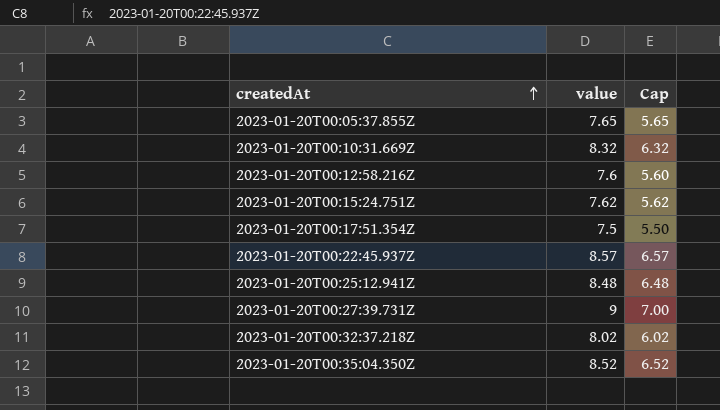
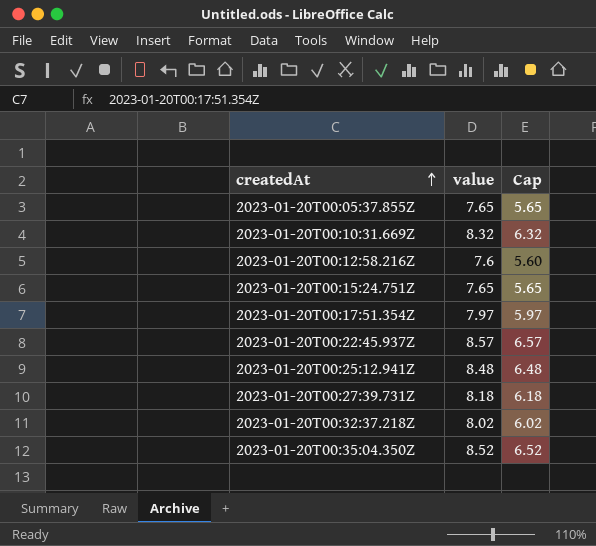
2023-01-20T00:15:24.751Z | value: 7.62 -> 7.65
2023-01-20T00:15:24.751Z | Cap: 5.62 -> 5.65
2023-01-20T00:17:51.354Z | value: 7.5 -> 7.97
2023-01-20T00:17:51.354Z | Cap: 5.50 -> 5.97
2023-01-20T00:27:39.731Z | value: 9 -> 8.18
2023-01-20T00:27:39.731Z | Cap: 7.00 -> 6.18

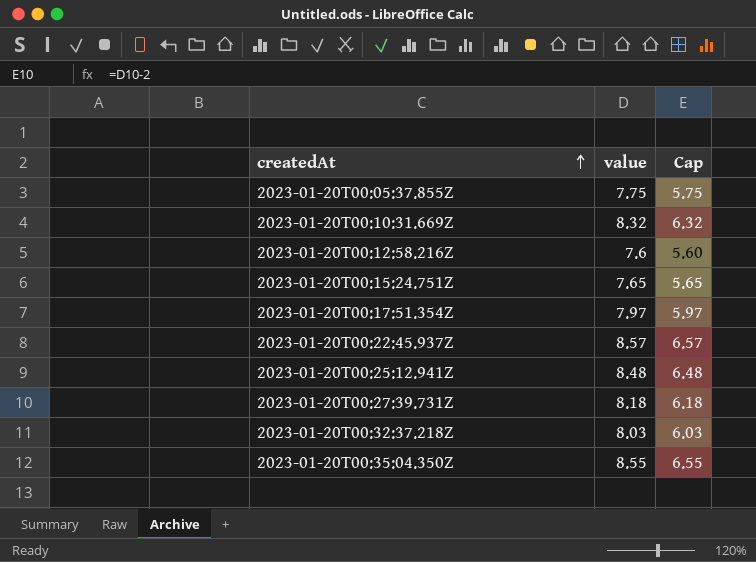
2023-01-20T00:05:37.855Z | value: 7.65 -> 7.75
2023-01-20T00:05:37.855Z | Cap: 5.65 -> 5.75
2023-01-20T00:32:37.218Z | value: 8.02 -> 8.03
2023-01-20T00:32:37.218Z | Cap: 6.02 -> 6.03
2023-01-20T00:35:04.350Z | value: 8.52 -> 8.55
2023-01-20T00:35:04.350Z | Cap: 6.52 -> 6.55

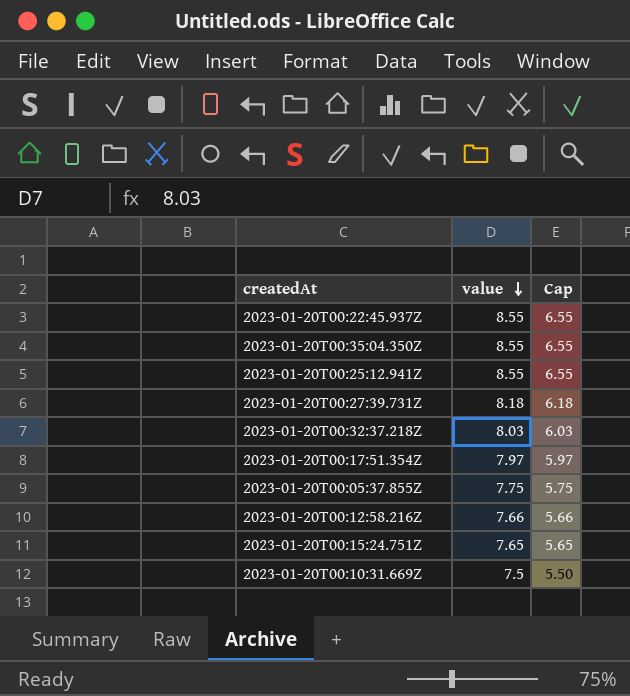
row order: createdAt ascending -> value descending
2023-01-20T00:22:45.937Z | value: 8.57 -> 8.55
2023-01-20T00:22:45.937Z | Cap: 6.57 -> 6.55
2023-01-20T00:25:12.941Z | value: 8.48 -> 8.55
2023-01-20T00:25:12.941Z | Cap: 6.48 -> 6.55
2023-01-20T00:12:58.216Z | value: 7.6 -> 7.66
2023-01-20T00:12:58.216Z | Cap: 5.60 -> 5.66
2023-01-20T00:10:31.669Z | value: 8.32 -> 7.5
2023-01-20T00:10:31.669Z | Cap: 6.32 -> 5.50

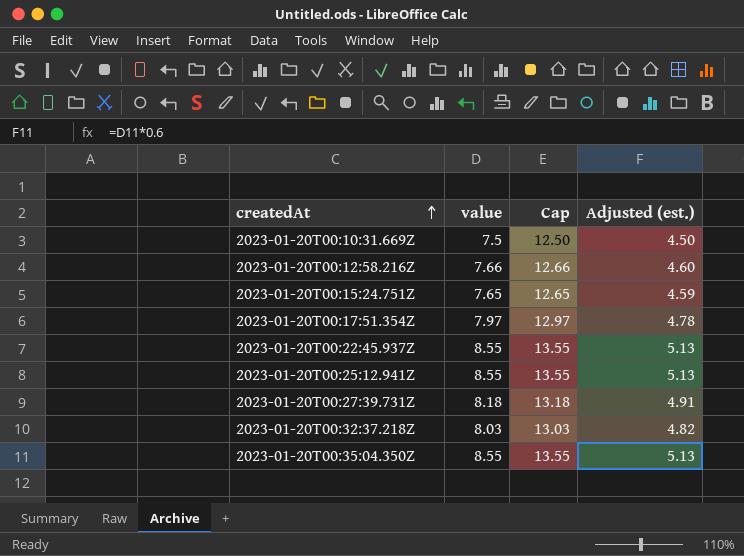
row order: value descending -> createdAt ascending
column Cap | formula: [value] - 2 -> [value] + 5
column Adjusted (est.) | formula: none -> [value] * 0.6
row 2023-01-20T00:05:37.855Z: 7.75 | 5.75 -> none

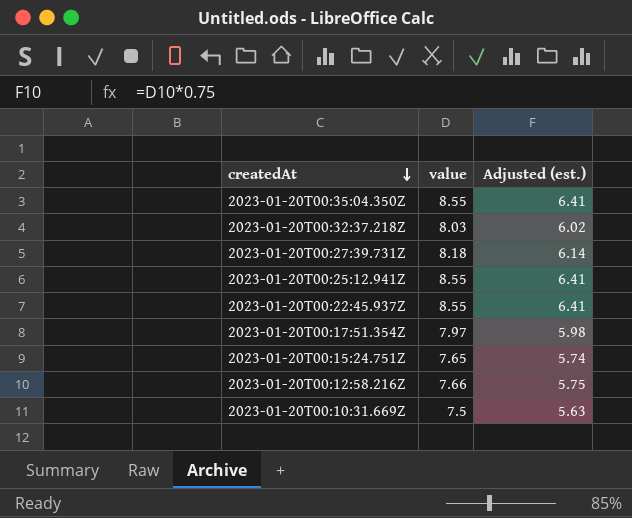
row order: createdAt ascending -> createdAt descending
column Cap | formula: [value] + 5 -> none
column Adjusted (est.) | formula: [value] * 0.6 -> [value] * 0.75

